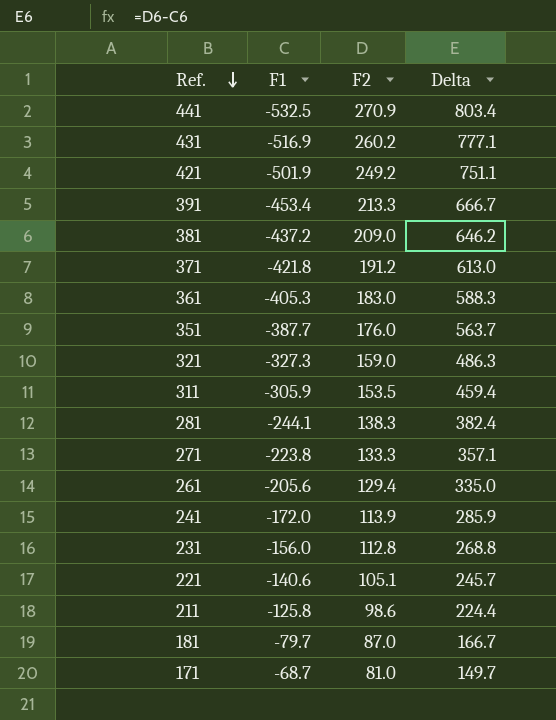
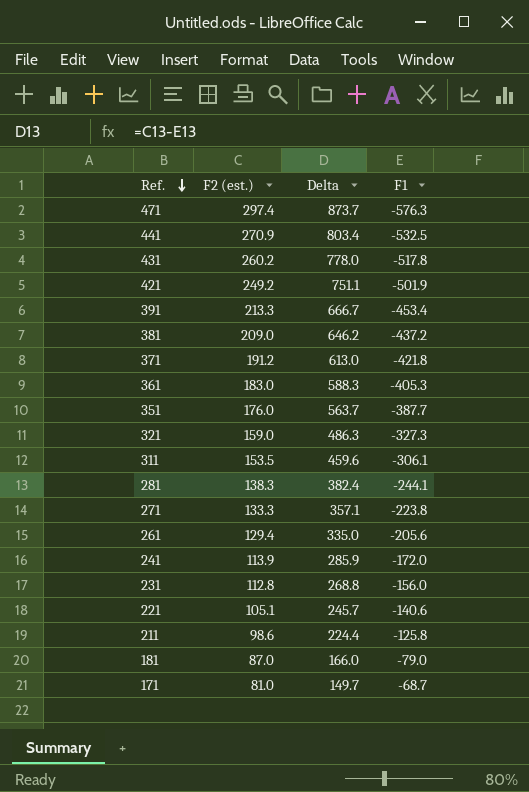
column name: F2 -> F2 (est.)
column F1 | position: 2 -> 4
row 471: none -> 297.4 | 873.7 | -576.3
431 | Delta: 777.1 -> 778.0
431 | F1: -516.9 -> -517.8
311 | Delta: 459.4 -> 459.6
311 | F1: -305.9 -> -306.1
181 | Delta: 166.7 -> 166.0
181 | F1: -79.7 -> -79.0

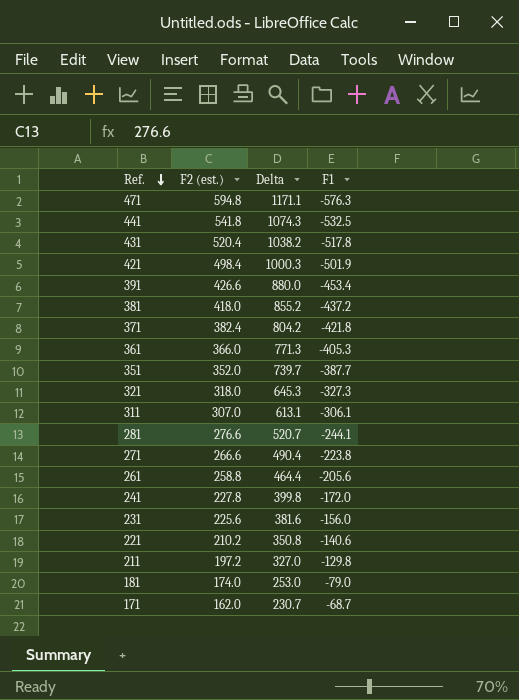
471 | F2 (est.): 297.4 -> 594.8
471 | Delta: 873.7 -> 1171.1
441 | F2 (est.): 270.9 -> 541.8
441 | Delta: 803.4 -> 1074.3
431 | F2 (est.): 260.2 -> 520.4
431 | Delta: 778.0 -> 1038.2
421 | F2 (est.): 249.2 -> 498.4
421 | Delta: 751.1 -> 1000.3
391 | F2 (est.): 213.3 -> 426.6
391 | Delta: 666.7 -> 880.0
381 | F2 (est.): 209.0 -> 418.0
381 | Delta: 646.2 -> 855.2
371 | F2 (est.): 191.2 -> 382.4
371 | Delta: 613.0 -> 804.2
361 | F2 (est.): 183.0 -> 366.0
361 | Delta: 588.3 -> 771.3
351 | F2 (est.): 176.0 -> 352.0
351 | Delta: 563.7 -> 739.7
321 | F2 (est.): 159.0 -> 318.0
321 | Delta: 486.3 -> 645.3
311 | F2 (est.): 153.5 -> 307.0
311 | Delta: 459.6 -> 613.1
281 | F2 (est.): 138.3 -> 276.6
281 | Delta: 382.4 -> 520.7
271 | F2 (est.): 133.3 -> 266.6
271 | Delta: 357.1 -> 490.4
261 | F2 (est.): 129.4 -> 258.8
261 | Delta: 335.0 -> 464.4
241 | F2 (est.): 113.9 -> 227.8
241 | Delta: 285.9 -> 399.8
231 | F2 (est.): 112.8 -> 225.6
231 | Delta: 268.8 -> 381.6
221 | F2 (est.): 105.1 -> 210.2
221 | Delta: 245.7 -> 350.8
211 | F2 (est.): 98.6 -> 197.2
211 | Delta: 224.4 -> 327.0
211 | F1: -125.8 -> -129.8
181 | F2 (est.): 87.0 -> 174.0
181 | Delta: 166.0 -> 253.0
171 | F2 (est.): 81.0 -> 162.0
171 | Delta: 149.7 -> 230.7

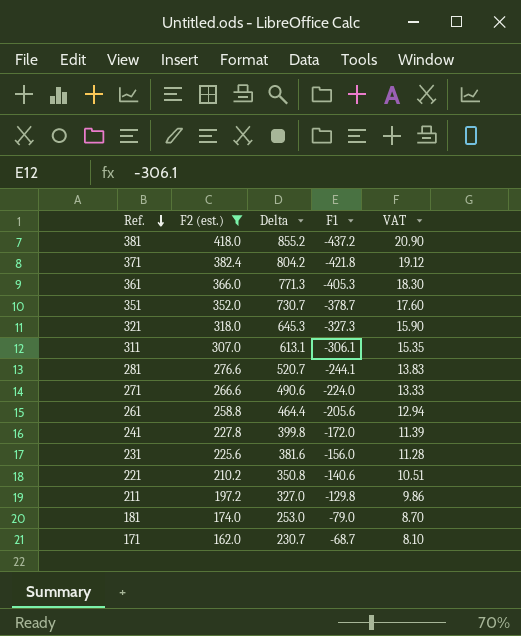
filter: none -> F2 (est.) <= 418.0
column VAT | formula: none -> [F2 (est.)] * 0.05
351 | Delta: 739.7 -> 730.7
351 | F1: -387.7 -> -378.7
271 | Delta: 490.4 -> 490.6
271 | F1: -223.8 -> -224.0

